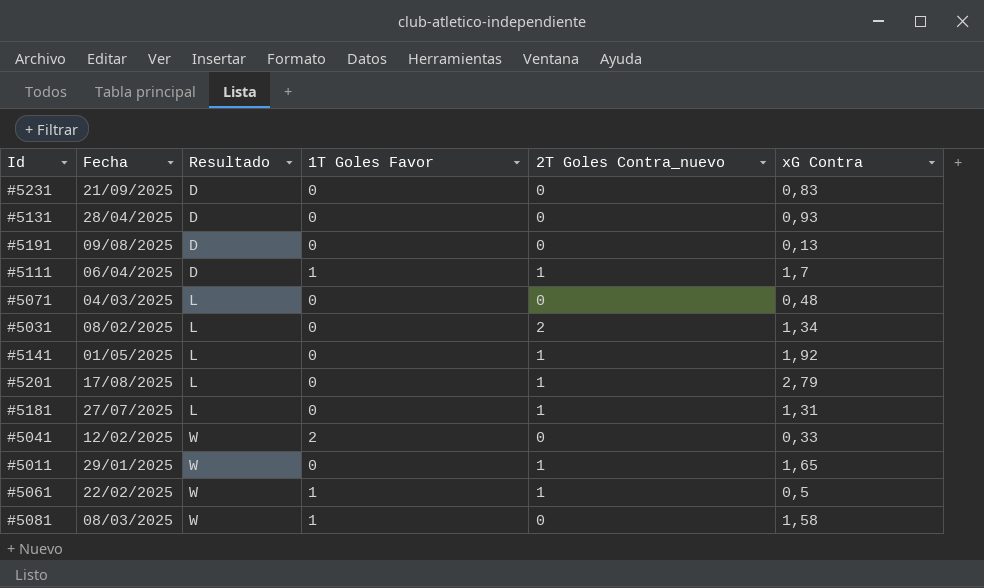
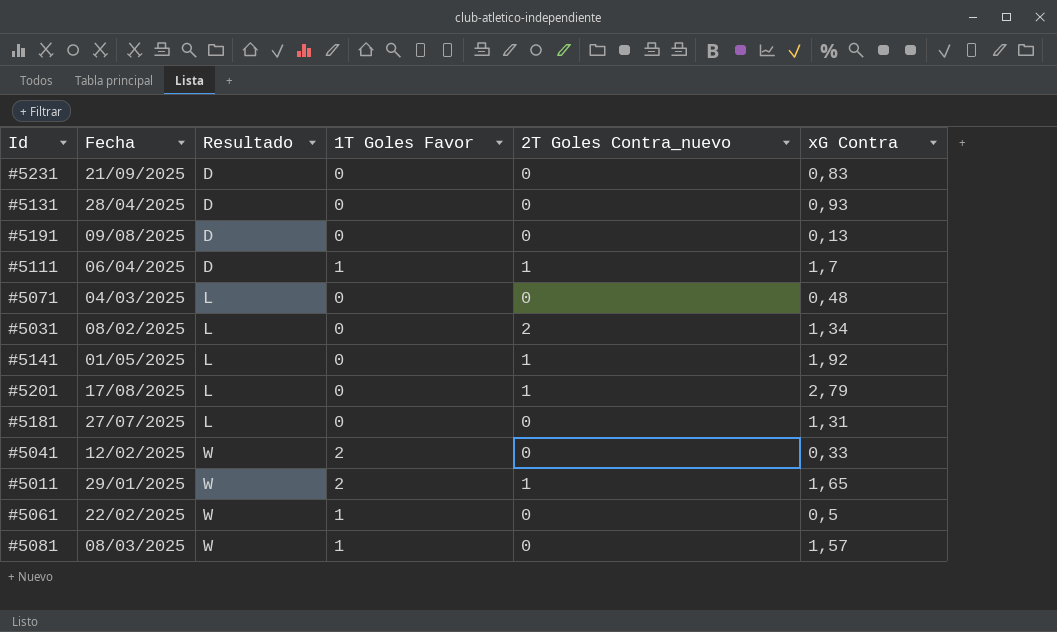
#5181 | 2T Goles Contra_nuevo: 1 -> 0
#5011 | 1T Goles Favor: 0 -> 2
#5061 | 2T Goles Contra_nuevo: 1 -> 0
#5081 | xG Contra: 1,58 -> 1,57

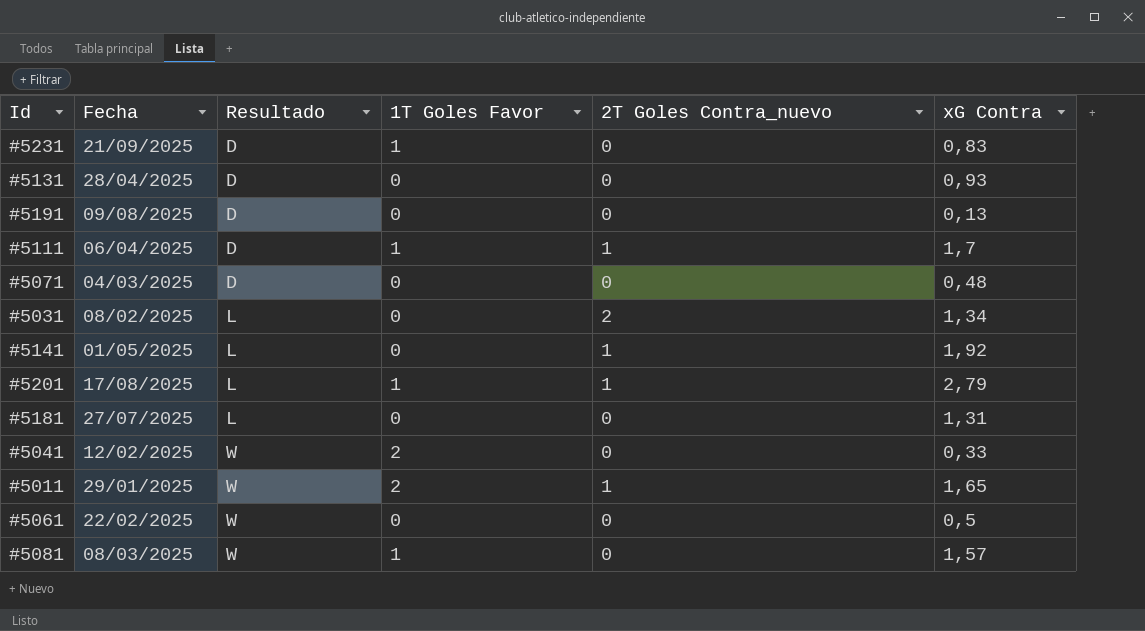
#5231 | 1T Goles Favor: 0 -> 1
#5071 | Resultado: L -> D
#5201 | 1T Goles Favor: 0 -> 1
#5061 | 1T Goles Favor: 1 -> 0

